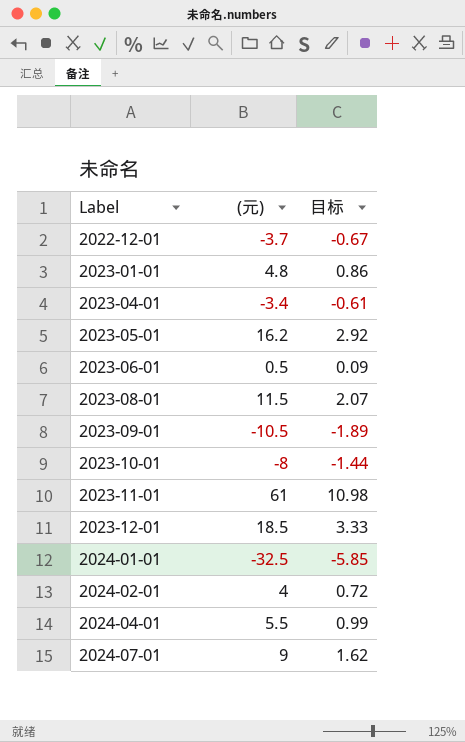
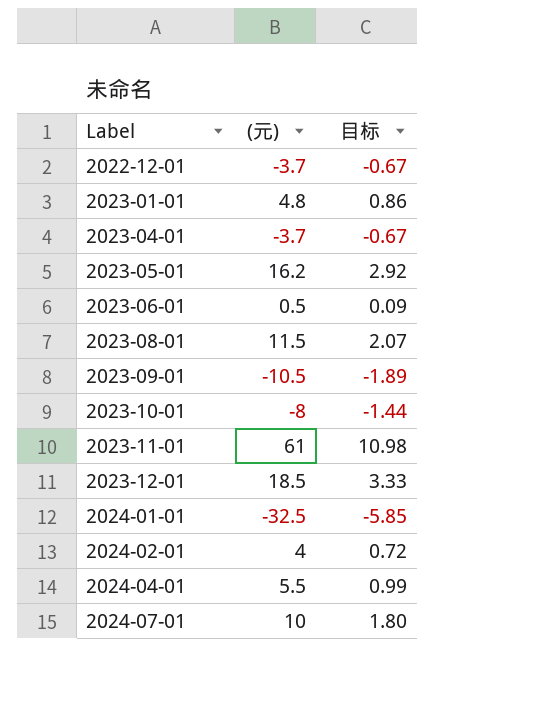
2023-04-01 | (元): -3.4 -> -3.7
2023-04-01 | 目标: -0.61 -> -0.67
2024-07-01 | (元): 9 -> 10
2024-07-01 | 目标: 1.62 -> 1.80

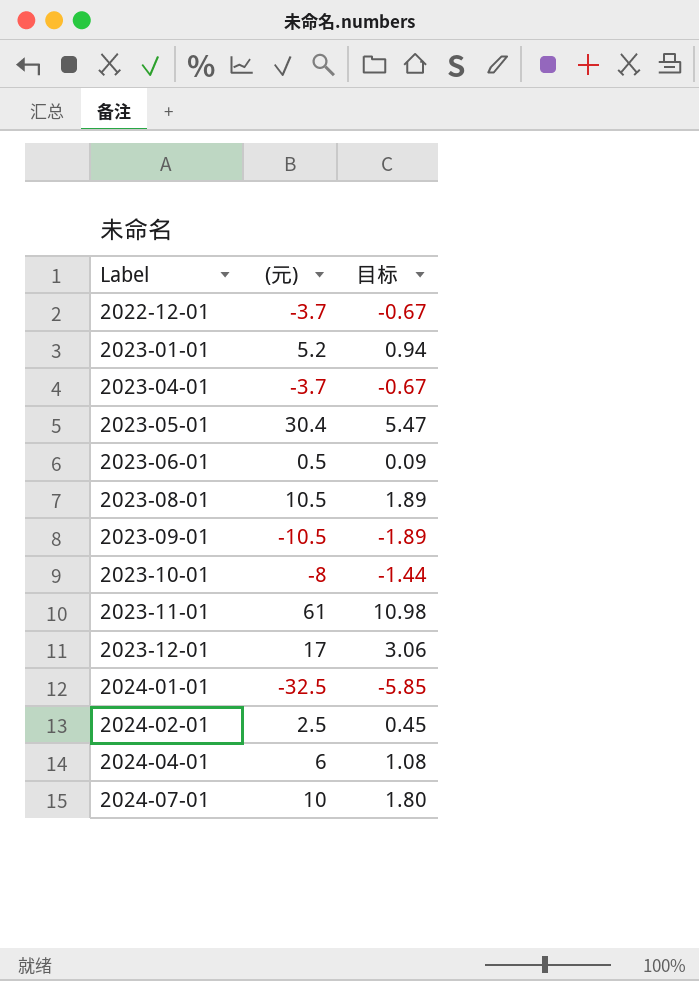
2023-01-01 | (元): 4.8 -> 5.2
2023-01-01 | 目标: 0.86 -> 0.94
2023-05-01 | (元): 16.2 -> 30.4
2023-05-01 | 目标: 2.92 -> 5.47
2023-08-01 | (元): 11.5 -> 10.5
2023-08-01 | 目标: 2.07 -> 1.89
2023-12-01 | (元): 18.5 -> 17
2023-12-01 | 目标: 3.33 -> 3.06
2024-02-01 | (元): 4 -> 2.5
2024-02-01 | 目标: 0.72 -> 0.45
2024-04-01 | (元): 5.5 -> 6
2024-04-01 | 目标: 0.99 -> 1.08

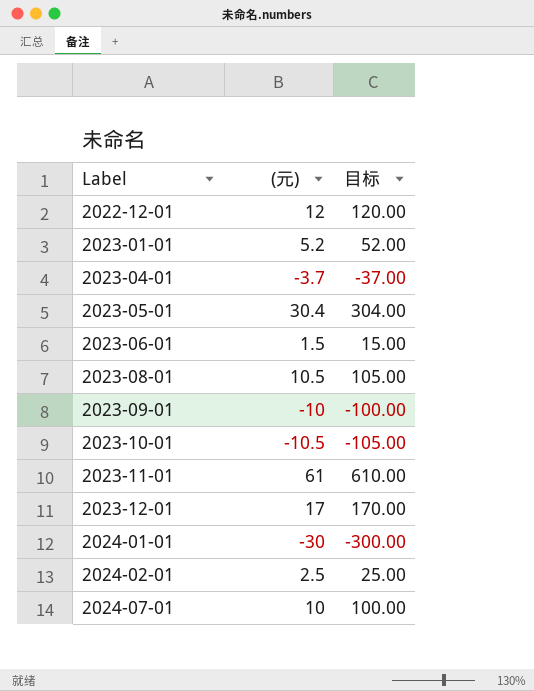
column 目标 | formula: [(元)] * 0.18 -> [(元)] * 10
row 2024-04-01: 6 | 1.08 -> none
2022-12-01 | (元): -3.7 -> 12
2023-06-01 | (元): 0.5 -> 1.5
2023-09-01 | (元): -10.5 -> -10
2023-10-01 | (元): -8 -> -10.5
2024-01-01 | (元): -32.5 -> -30

